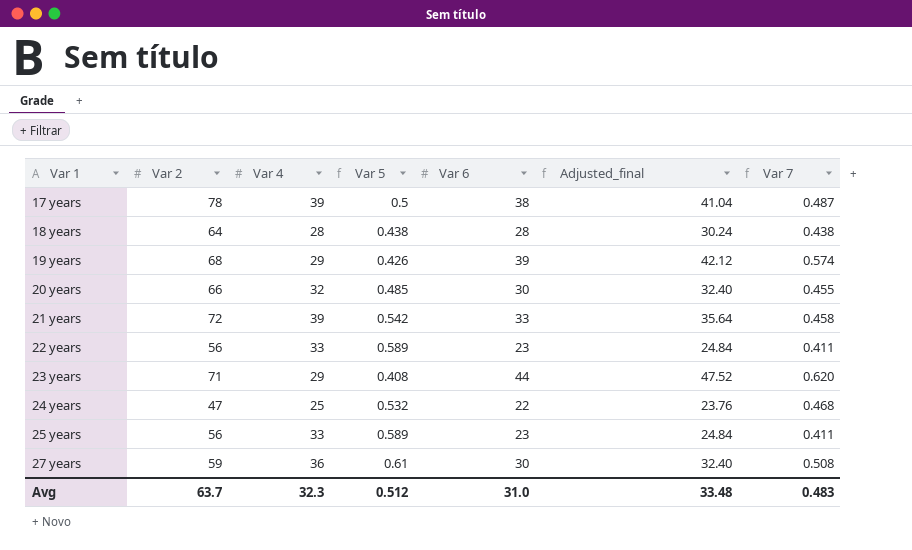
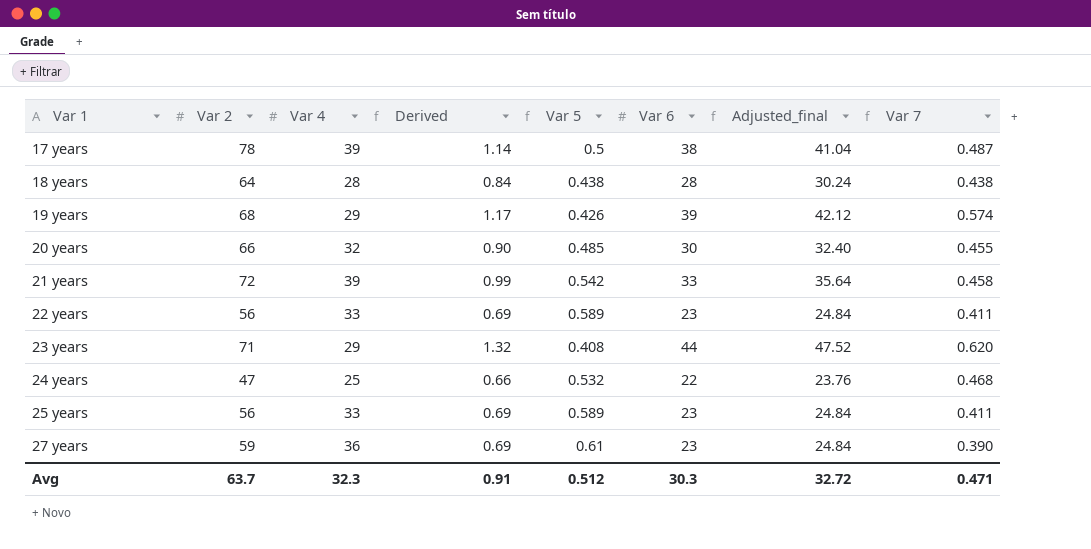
column Derived | formula: none -> [Var 6] * 0.03
27 years | Var 6: 30 -> 23
27 years | Adjusted_final: 32.40 -> 24.84
27 years | Var 7: 0.508 -> 0.390
Avg | Var 6: 31.0 -> 30.3
Avg | Adjusted_final: 33.48 -> 32.72
Avg | Var 7: 0.483 -> 0.471

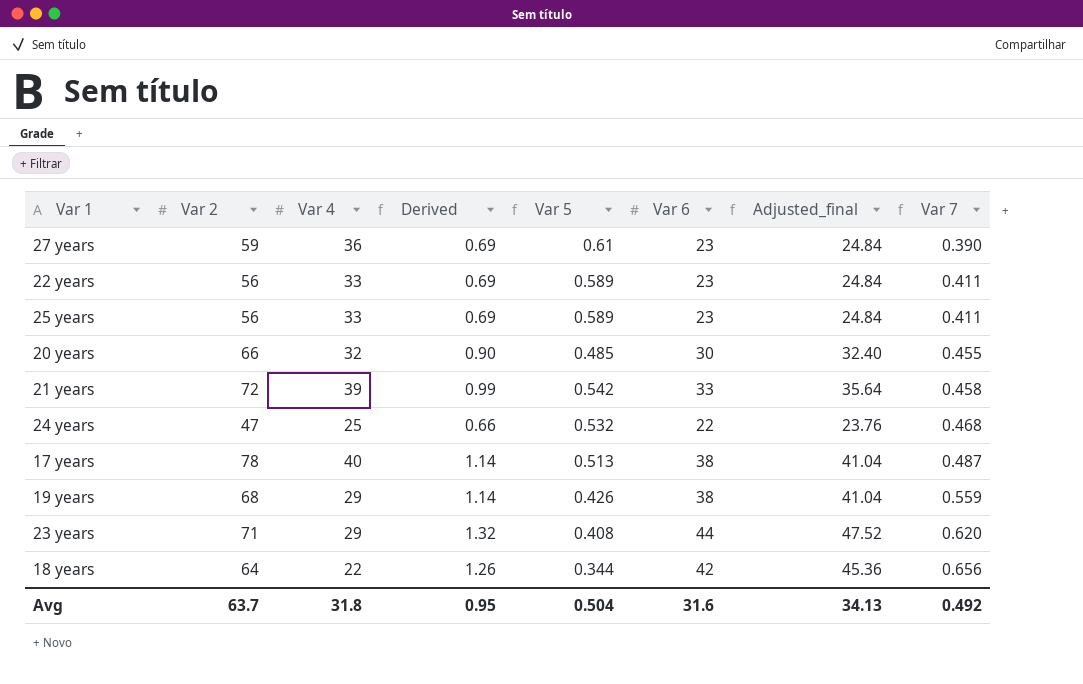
row order: Var 1 ascending -> Var 7 ascending
17 years | Var 4: 39 -> 40
17 years | Var 5: 0.5 -> 0.513
19 years | Derived: 1.17 -> 1.14
19 years | Var 6: 39 -> 38
19 years | Adjusted_final: 42.12 -> 41.04
19 years | Var 7: 0.574 -> 0.559
18 years | Var 4: 28 -> 22
18 years | Derived: 0.84 -> 1.26
18 years | Var 5: 0.438 -> 0.344
18 years | Var 6: 28 -> 42
18 years | Adjusted_final: 30.24 -> 45.36
18 years | Var 7: 0.438 -> 0.656
Avg | Var 4: 32.3 -> 31.8
Avg | Derived: 0.91 -> 0.95
Avg | Var 5: 0.512 -> 0.504
Avg | Var 6: 30.3 -> 31.6
Avg | Adjusted_final: 32.72 -> 34.13
Avg | Var 7: 0.471 -> 0.492

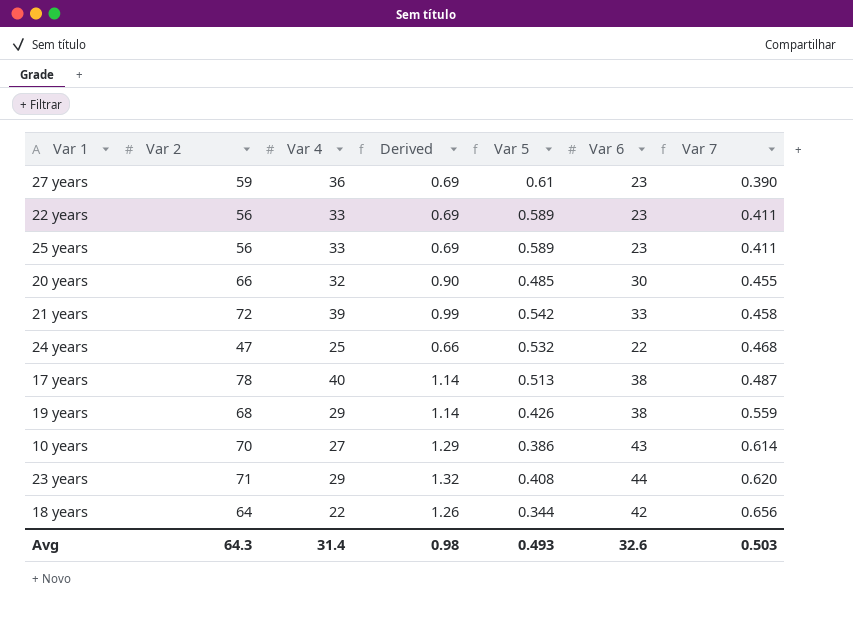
column Adjusted_final | formula: [Var 6] * 1.08 -> none
row 10 years: none -> 70 | 27 | 1.29 | 0.386 | 43 | 0.614
Avg | Var 2: 63.7 -> 64.3
Avg | Var 4: 31.8 -> 31.4
Avg | Derived: 0.95 -> 0.98
Avg | Var 5: 0.504 -> 0.493
Avg | Var 6: 31.6 -> 32.6
Avg | Var 7: 0.492 -> 0.503

